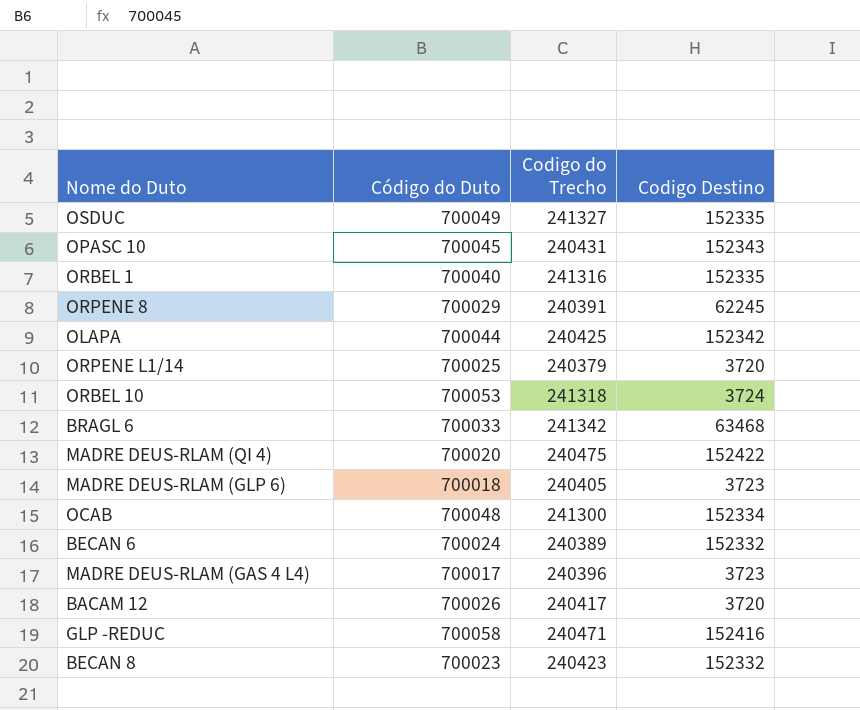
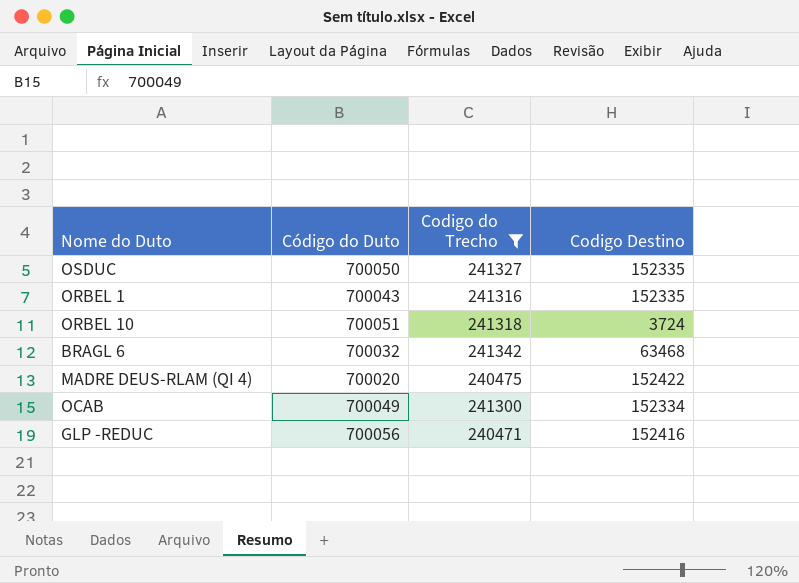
filter: none -> Codigo do Trecho >= 240471
OSDUC | Código do Duto: 700049 -> 700050
ORBEL 1 | Código do Duto: 700040 -> 700043
ORBEL 10 | Código do Duto: 700053 -> 700051
BRAGL 6 | Código do Duto: 700033 -> 700032
OCAB | Código do Duto: 700048 -> 700049
GLP -REDUC | Código do Duto: 700058 -> 700056

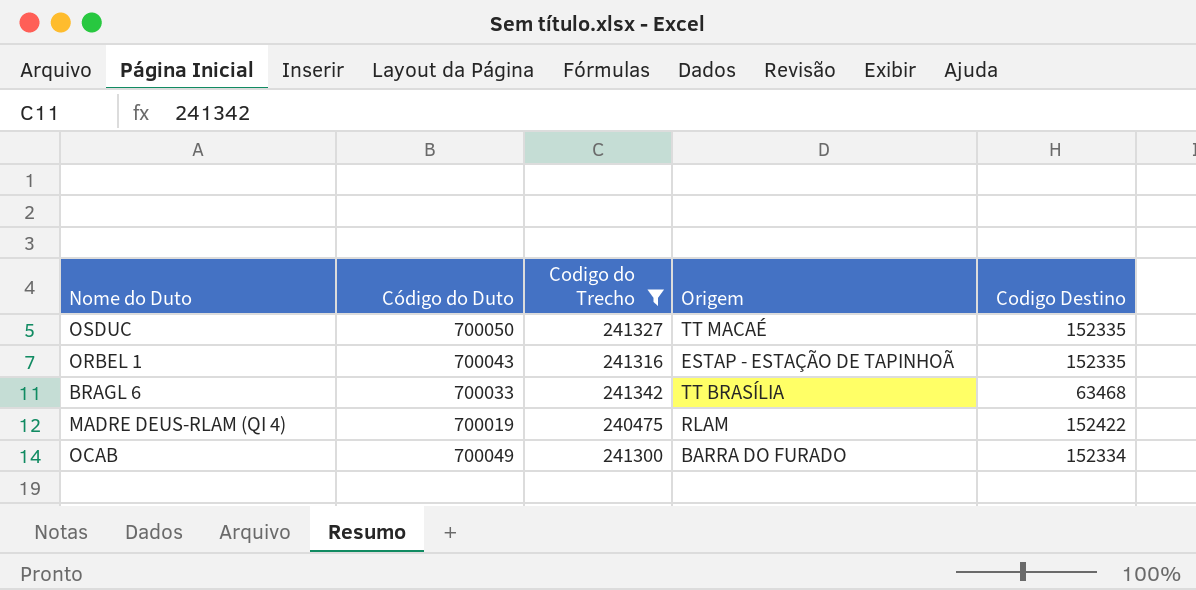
column Origem | position: none -> 4
row ORBEL 10: 700051 | 241318 | 3724 -> none
row GLP -REDUC: 700056 | 240471 | 152416 -> none
BRAGL 6 | Código do Duto: 700032 -> 700033
MADRE DEUS-RLAM (QI 4) | Código do Duto: 700020 -> 700019

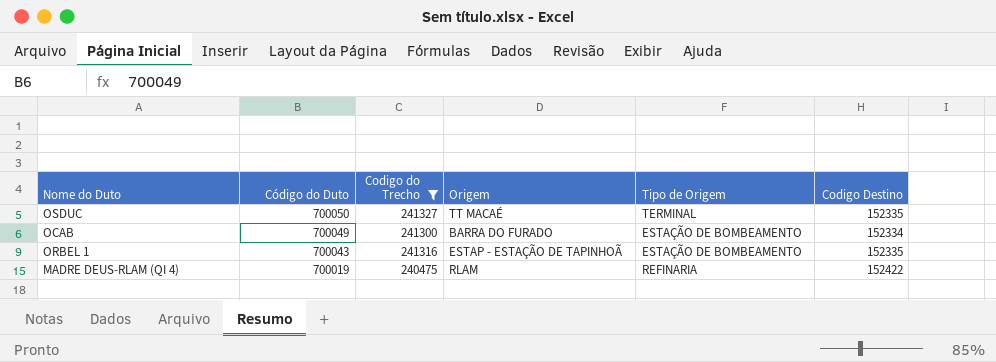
row order: none -> Código do Duto descending
column Tipo de Origem | position: none -> 5
row BRAGL 6: 700033 | 241342 | TT BRASÍLIA | 63468 -> none

